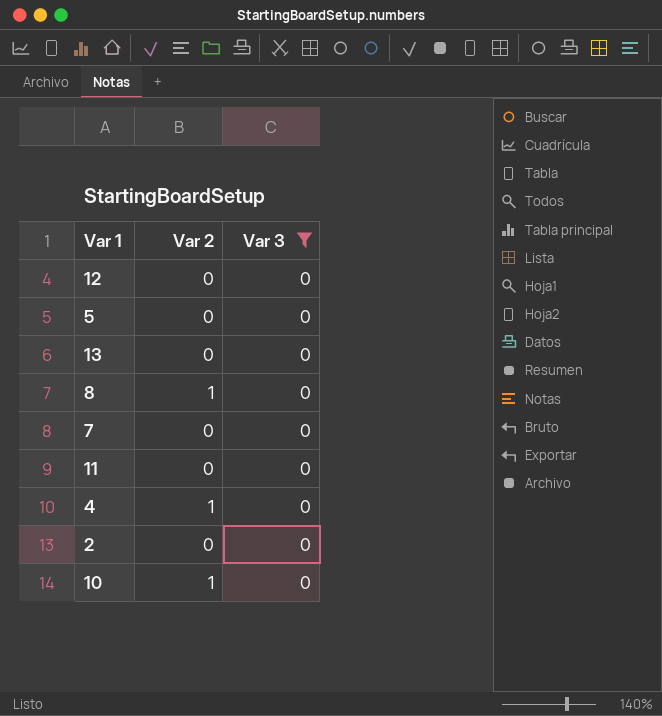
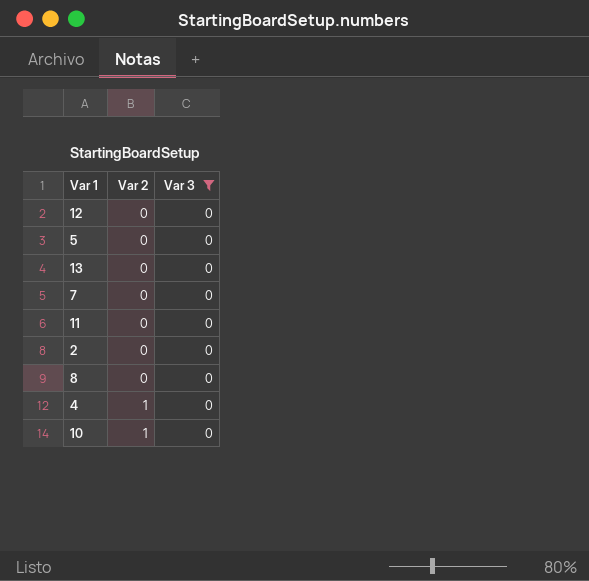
row order: none -> Var 2 ascending
8 | Var 2: 1 -> 0

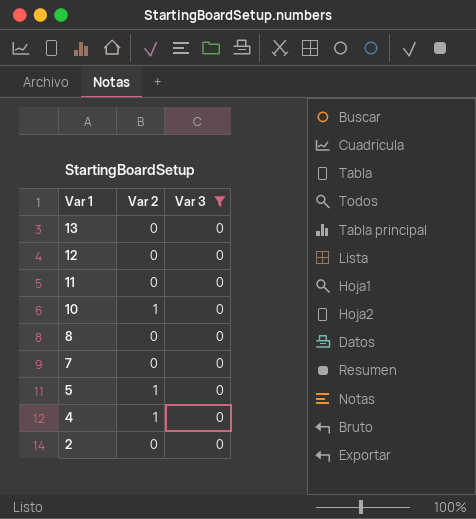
row order: Var 2 ascending -> Var 1 descending
5 | Var 2: 0 -> 1

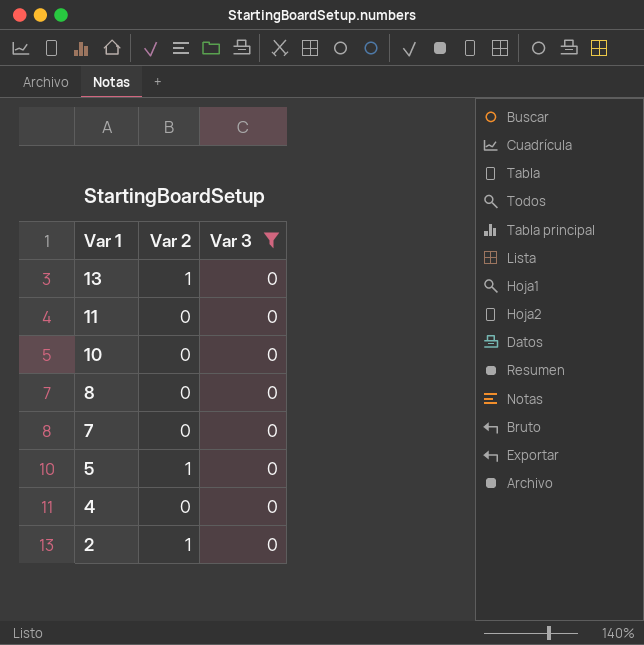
row 12: 0 | 0 -> none
13 | Var 2: 0 -> 1
10 | Var 2: 1 -> 0
4 | Var 2: 1 -> 0
2 | Var 2: 0 -> 1

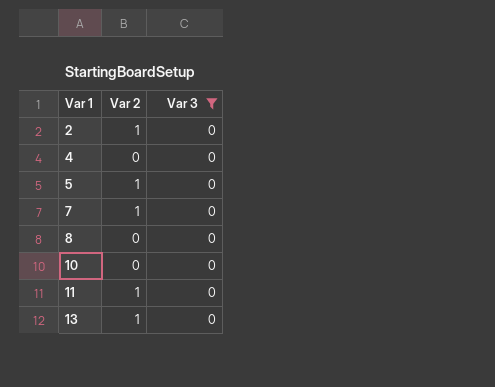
row order: Var 1 descending -> Var 1 ascending
7 | Var 2: 0 -> 1
11 | Var 2: 0 -> 1

